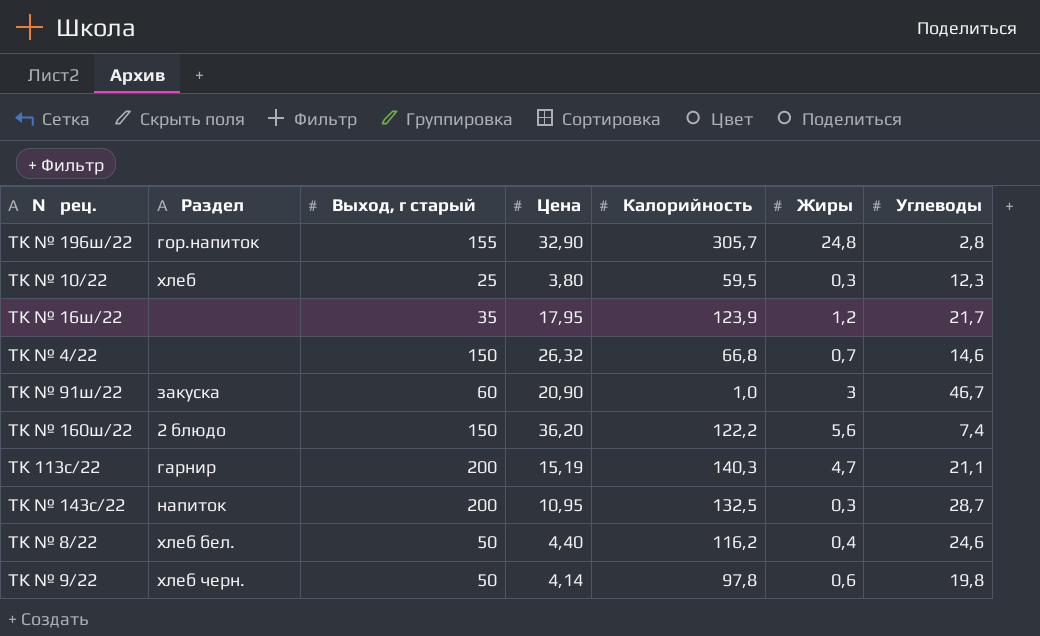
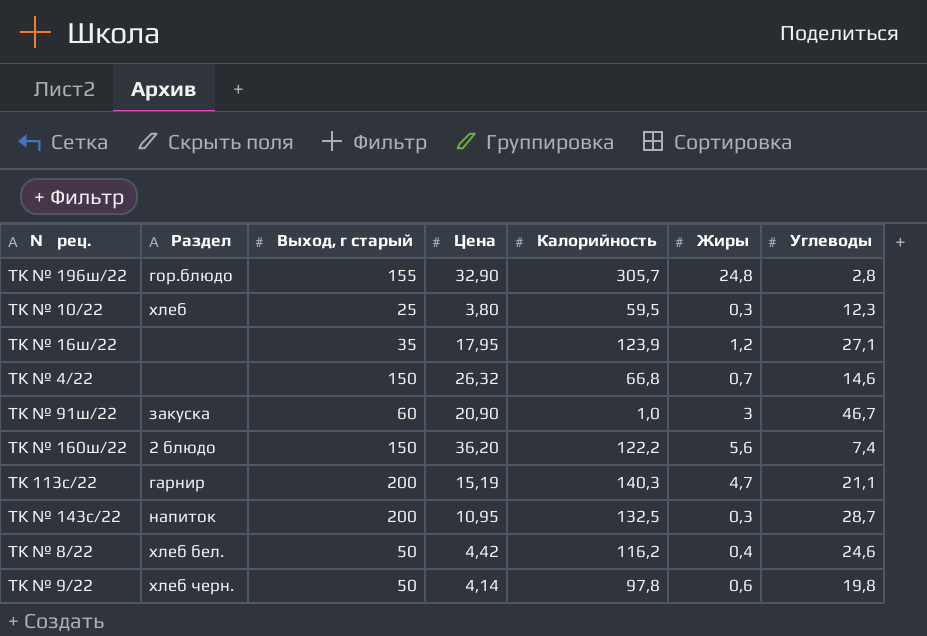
ТК № 196ш/22 | Раздел: гор.напиток -> гор.блюдо
ТК № 16ш/22 | Углеводы: 21,7 -> 27,1
ТК № 8/22 | Цена: 4,40 -> 4,42

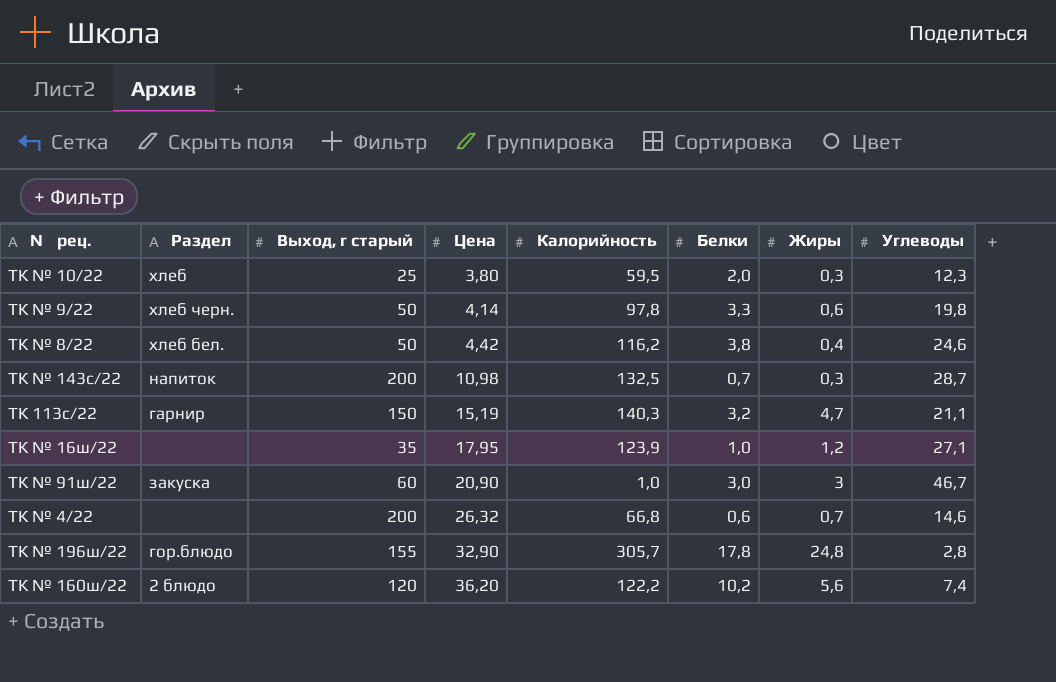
row order: none -> Цена ascending
column Белки | position: none -> 6
ТК № 143с/22 | Цена: 10,95 -> 10,98
ТК 113с/22 | Выход, г старый: 200 -> 150
ТК № 4/22 | Выход, г старый: 150 -> 200
ТК № 160ш/22 | Выход, г старый: 150 -> 120

